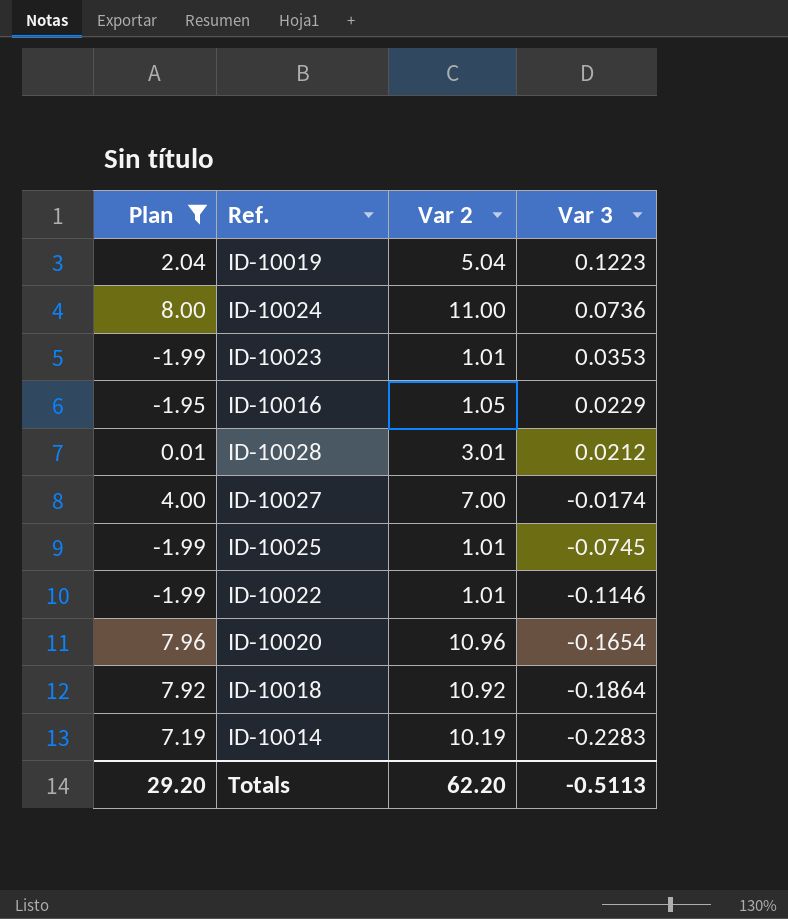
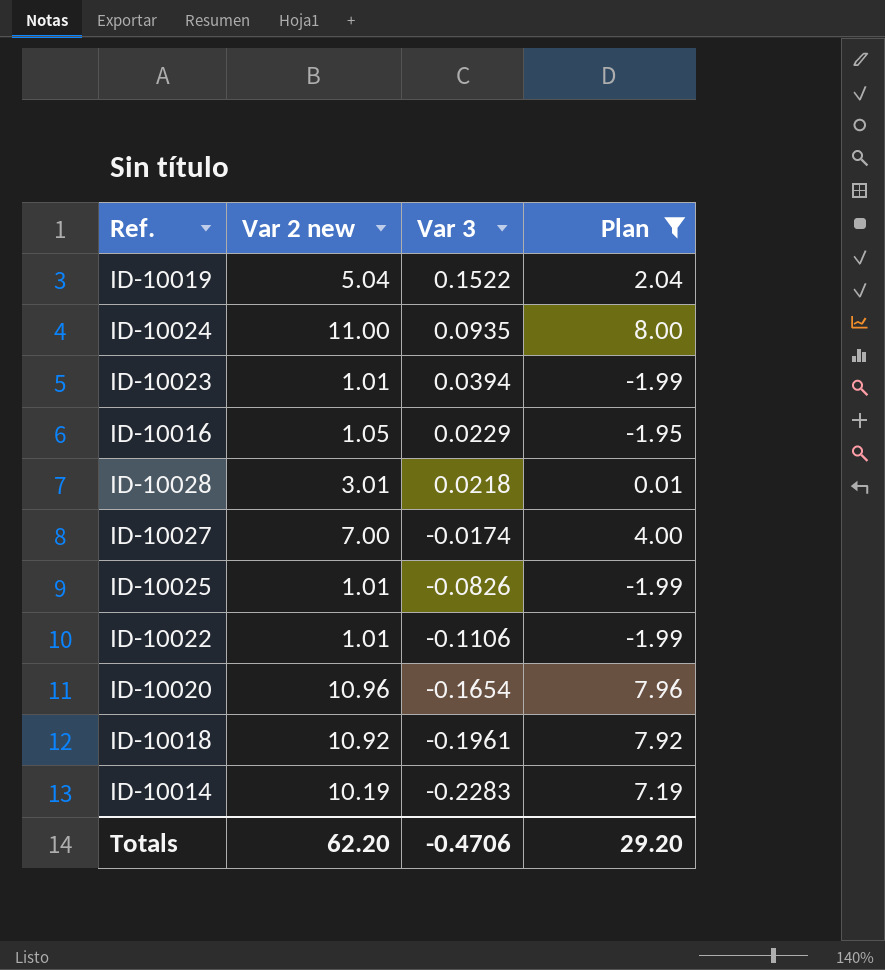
column name: Var 2 -> Var 2 new
column Plan | position: 1 -> 4
ID-10019 | Var 3: 0.1223 -> 0.1522
ID-10024 | Var 3: 0.0736 -> 0.0935
ID-10023 | Var 3: 0.0353 -> 0.0394
ID-10028 | Var 3: 0.0212 -> 0.0218
ID-10025 | Var 3: -0.0745 -> -0.0826
ID-10022 | Var 3: -0.1146 -> -0.1106
ID-10018 | Var 3: -0.1864 -> -0.1961
Totals | Var 3: -0.5113 -> -0.4706

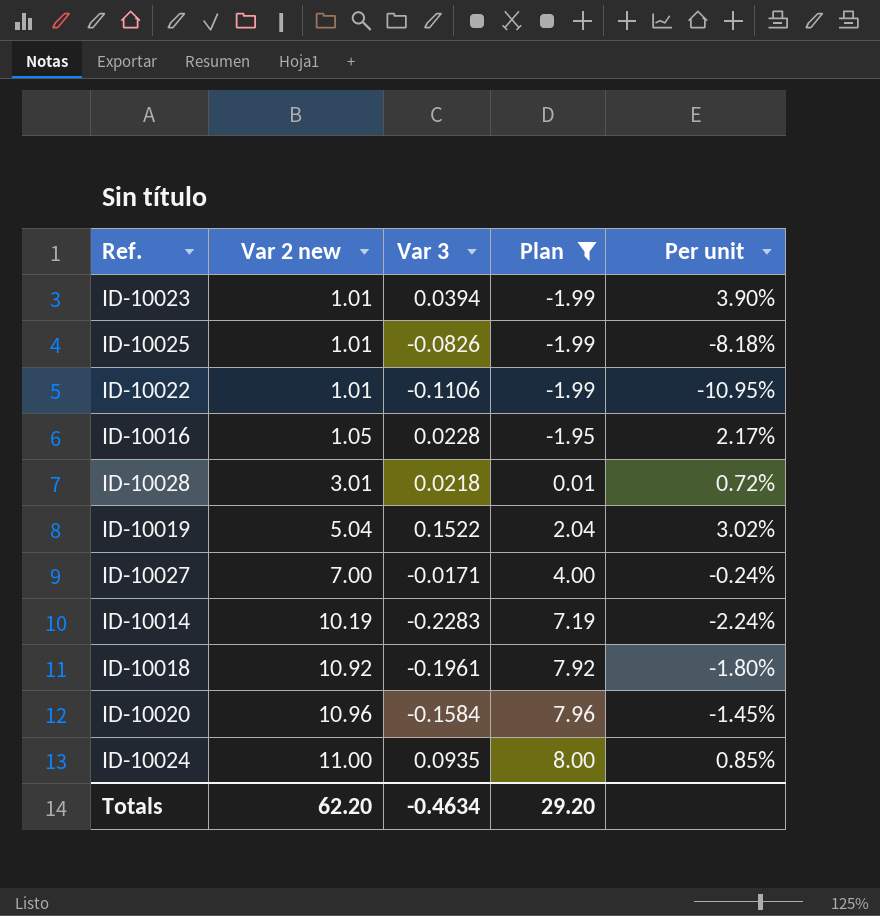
row order: Var 3 descending -> Var 2 new ascending
column Per unit | formula: none -> [Var 3] / [Var 2 new]
ID-10016 | Var 3: 0.0229 -> 0.0228
ID-10027 | Var 3: -0.0174 -> -0.0171
ID-10020 | Var 3: -0.1654 -> -0.1584
Totals | Var 3: -0.4706 -> -0.4634

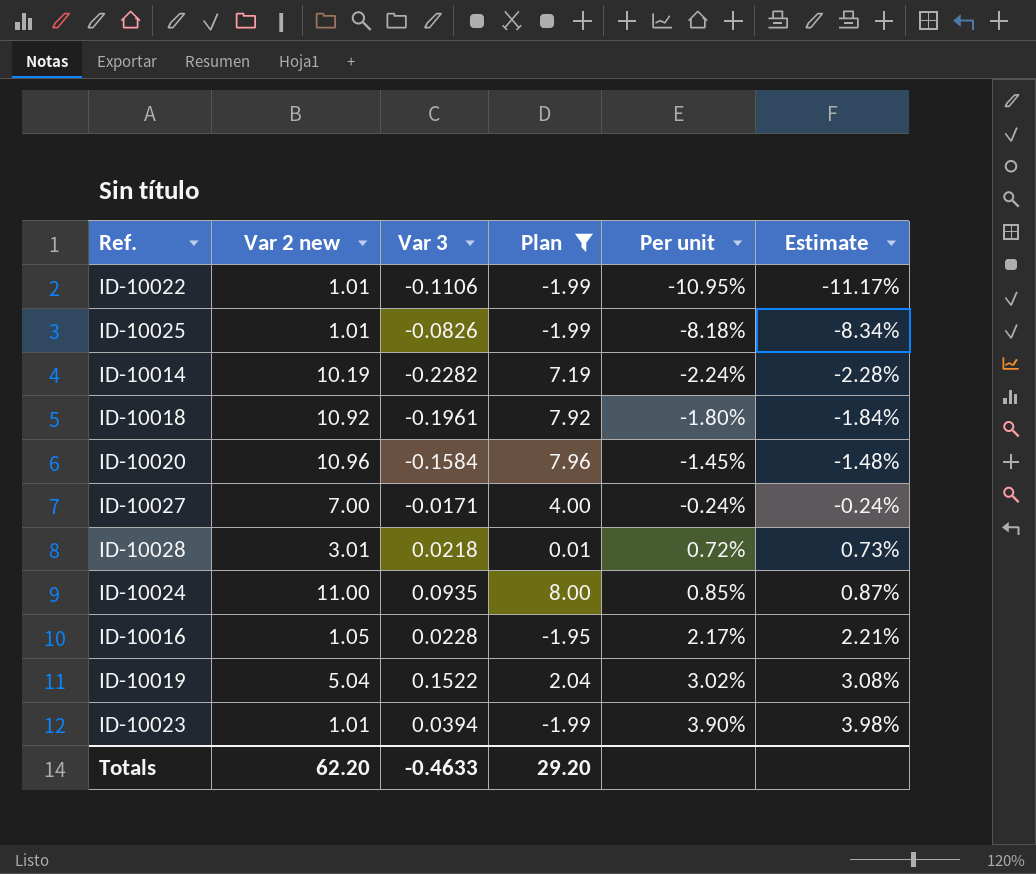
row order: Var 2 new ascending -> Per unit ascending
column Estimate | formula: none -> [Per unit] * 1.02
ID-10014 | Var 3: -0.2283 -> -0.2282
Totals | Var 3: -0.4634 -> -0.4633

